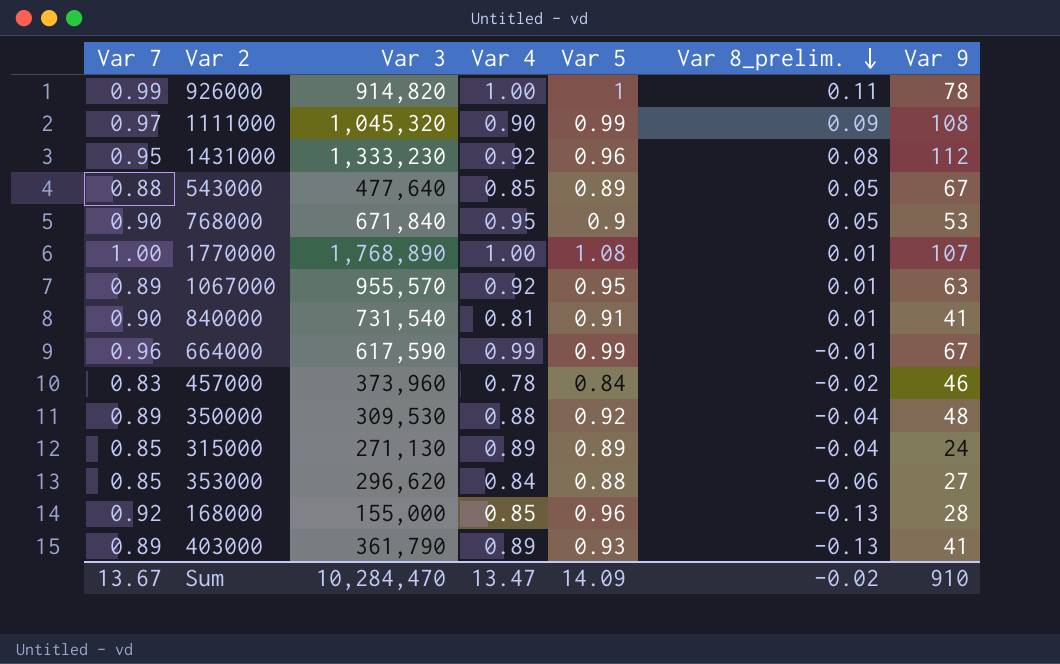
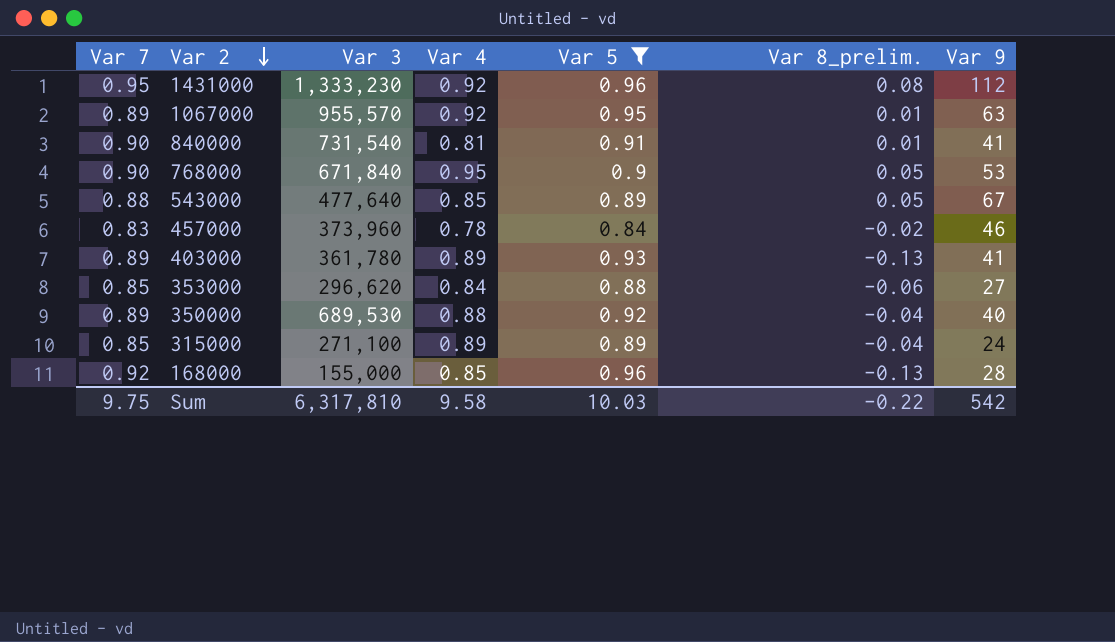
filter: none -> Var 5 <= 0.96
row order: Var 8_prelim. descending -> Var 2 descending
403000 | Var 3: 361,790 -> 361,780
350000 | Var 3: 309,530 -> 689,530
350000 | Var 9: 48 -> 40
315000 | Var 3: 271,130 -> 271,100
Sum | Var 7: 13.67 -> 9.75
Sum | Var 3: 10,284,470 -> 6,317,810
Sum | Var 4: 13.47 -> 9.58
Sum | Var 5: 14.09 -> 10.03
Sum | Var 8_prelim.: -0.02 -> -0.22
Sum | Var 9: 910 -> 542

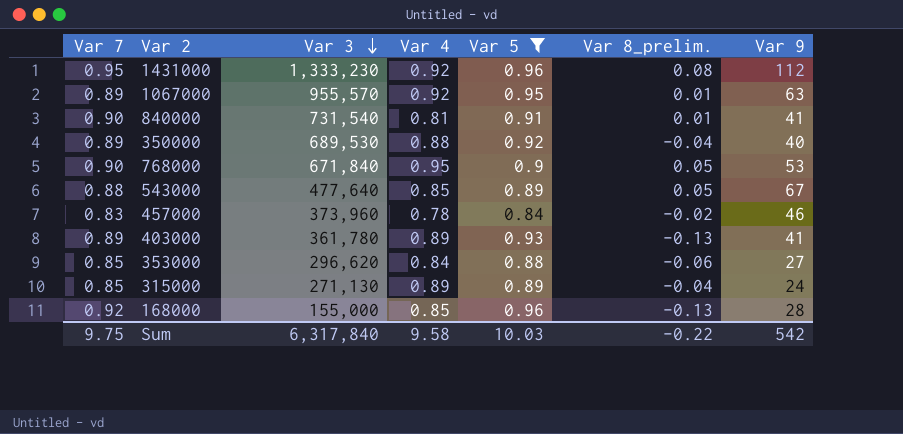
row order: Var 2 descending -> Var 3 descending
315000 | Var 3: 271,100 -> 271,130
Sum | Var 3: 6,317,810 -> 6,317,840

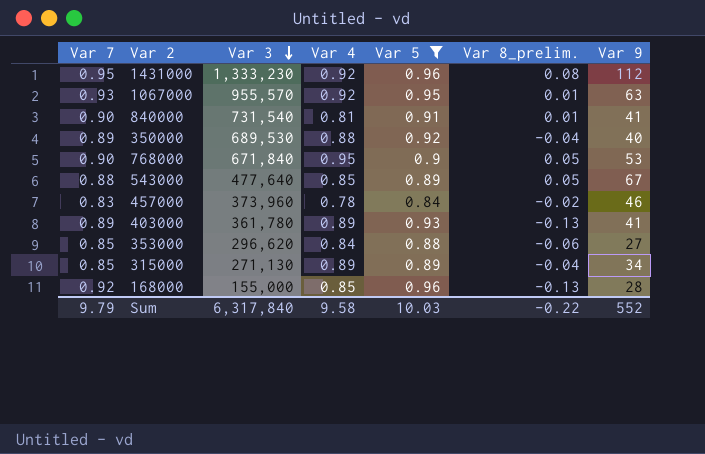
1067000 | Var 7: 0.89 -> 0.93
315000 | Var 9: 24 -> 34
Sum | Var 7: 9.75 -> 9.79
Sum | Var 9: 542 -> 552

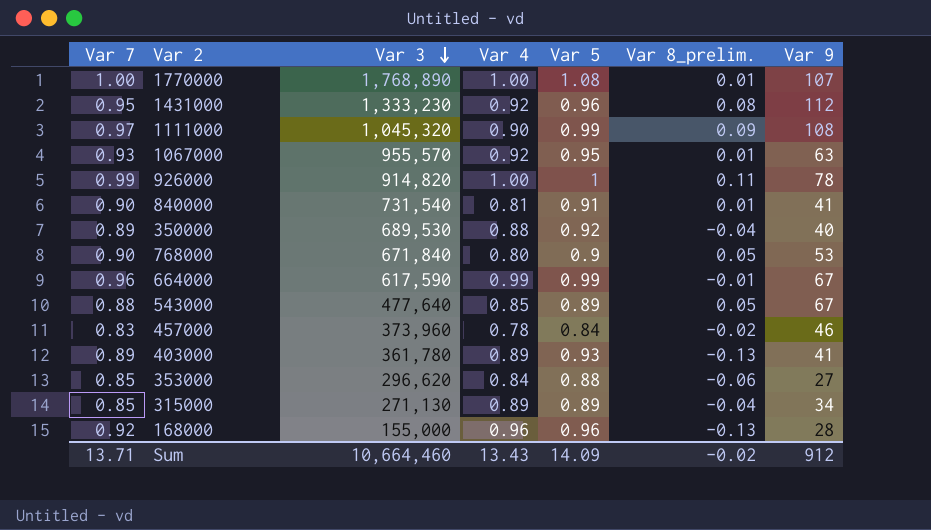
filter: Var 5 <= 0.96 -> none
768000 | Var 4: 0.95 -> 0.80
168000 | Var 4: 0.85 -> 0.96
Sum | Var 7: 9.79 -> 13.71
Sum | Var 3: 6,317,840 -> 10,664,460
Sum | Var 4: 9.58 -> 13.43
Sum | Var 5: 10.03 -> 14.09
Sum | Var 8_prelim.: -0.22 -> -0.02
Sum | Var 9: 552 -> 912

